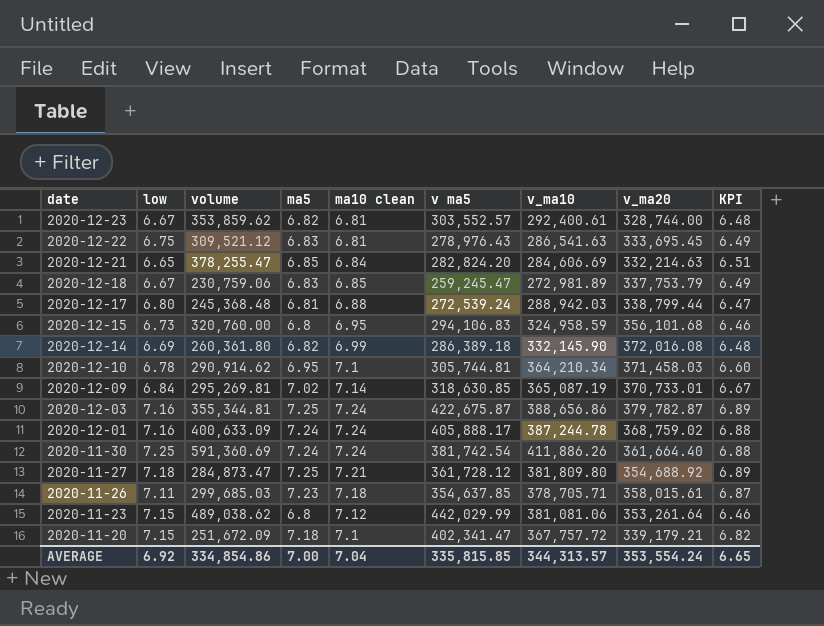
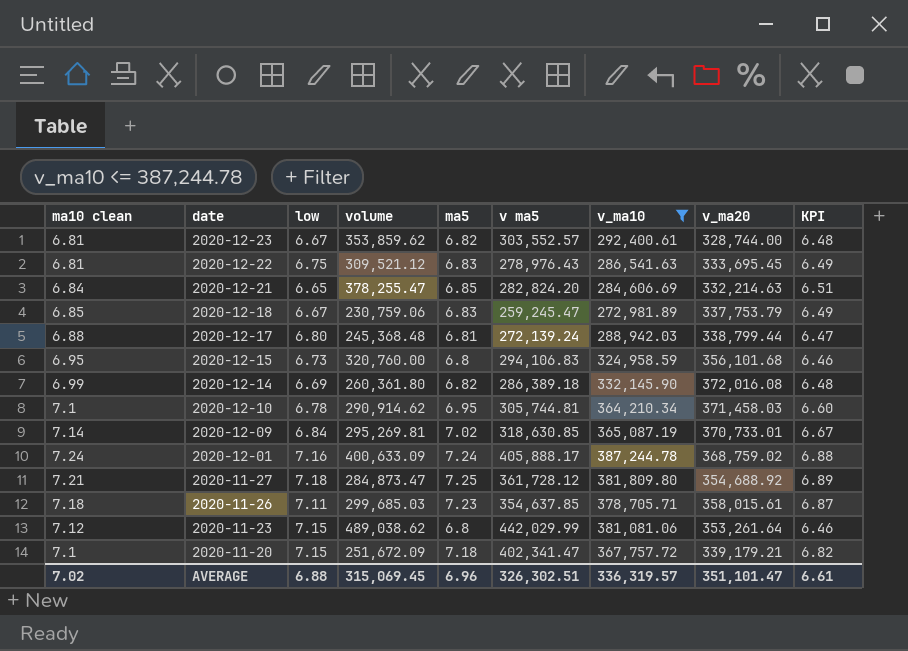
filter: none -> v_ma10 <= 387,244.78
column ma10 clean | position: 5 -> 1
2020-12-17 | v ma5: 272,539.24 -> 272,139.24
AVERAGE | ma10 clean: 7.04 -> 7.02
AVERAGE | low: 6.92 -> 6.88
AVERAGE | volume: 334,854.86 -> 315,069.45
AVERAGE | ma5: 7.00 -> 6.96
AVERAGE | v ma5: 335,815.85 -> 326,302.51
AVERAGE | v_ma10: 344,313.57 -> 336,319.57
AVERAGE | v_ma20: 353,554.24 -> 351,101.47
AVERAGE | KPI: 6.65 -> 6.61

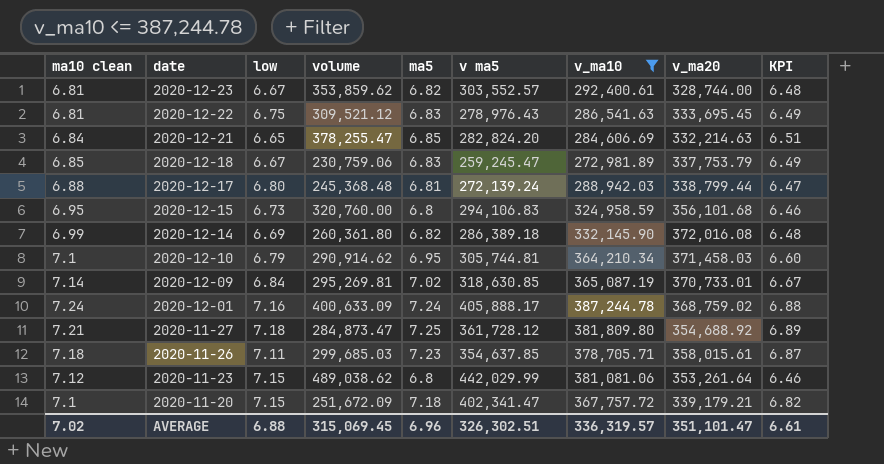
2020-12-10 | low: 6.78 -> 6.79

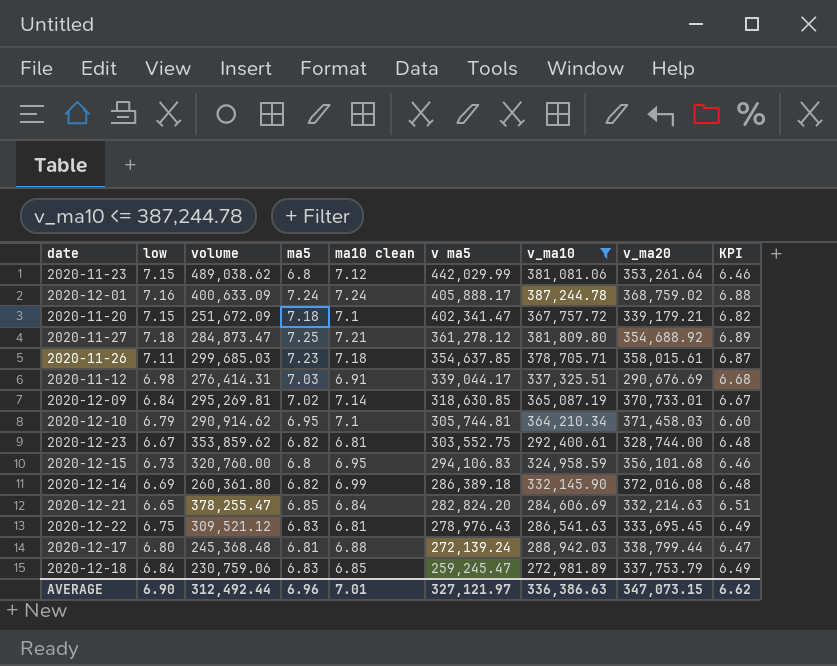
row order: date descending -> v ma5 descending
column ma10 clean | position: 1 -> 5
2020-11-27 | v ma5: 361,728.12 -> 361,278.12
row 2020-11-12: none -> 6.98 | 276,414.31 | 7.03 | 6.91 | 339,044.17 | 337,325.51 | 290,676.69 | 6.68
2020-12-23 | v ma5: 303,552.57 -> 303,552.75
2020-12-18 | low: 6.67 -> 6.84
AVERAGE | low: 6.88 -> 6.90
AVERAGE | volume: 315,069.45 -> 312,492.44
AVERAGE | ma10 clean: 7.02 -> 7.01
AVERAGE | v ma5: 326,302.51 -> 327,121.97
AVERAGE | v_ma10: 336,319.57 -> 336,386.63
AVERAGE | v_ma20: 351,101.47 -> 347,073.15
AVERAGE | KPI: 6.61 -> 6.62

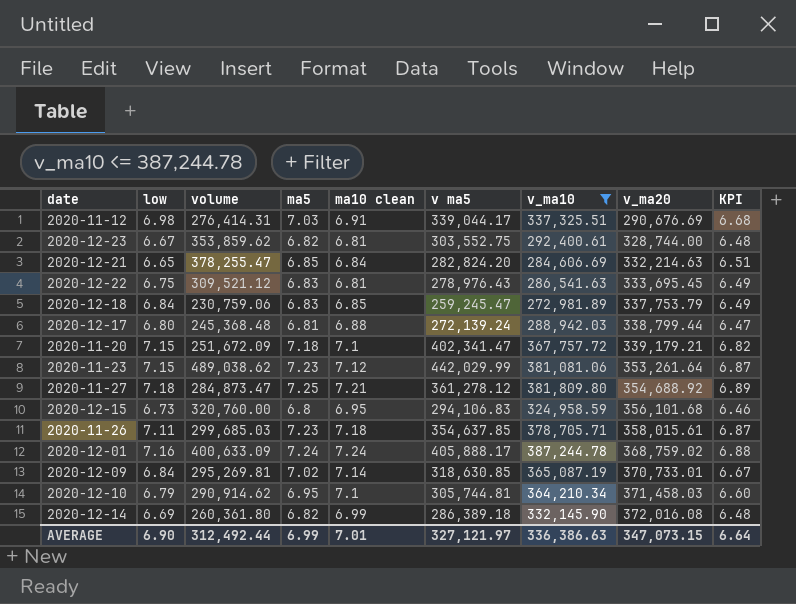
row order: v ma5 descending -> v_ma20 ascending
2020-11-23 | ma5: 6.8 -> 7.23
2020-11-23 | KPI: 6.46 -> 6.87
AVERAGE | ma5: 6.96 -> 6.99
AVERAGE | KPI: 6.62 -> 6.64

